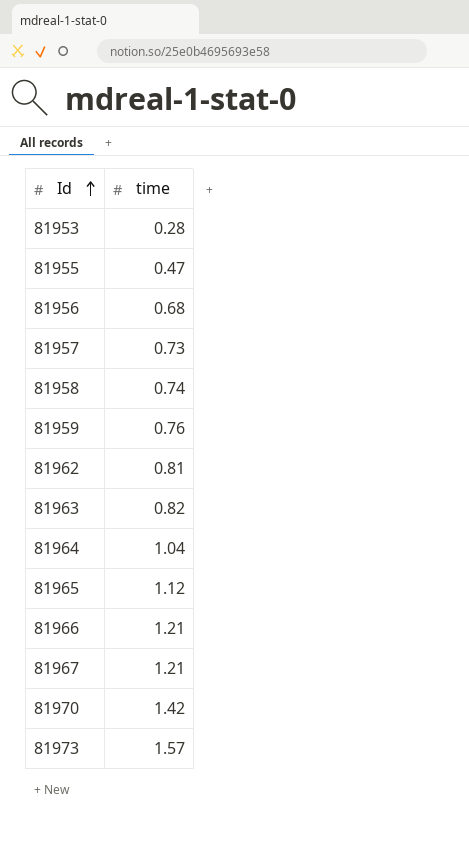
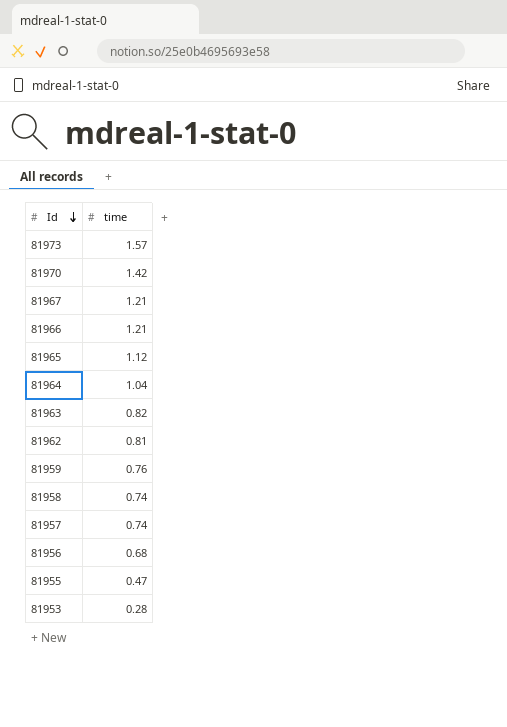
row order: Id ascending -> Id descending
81957 | time: 0.73 -> 0.74

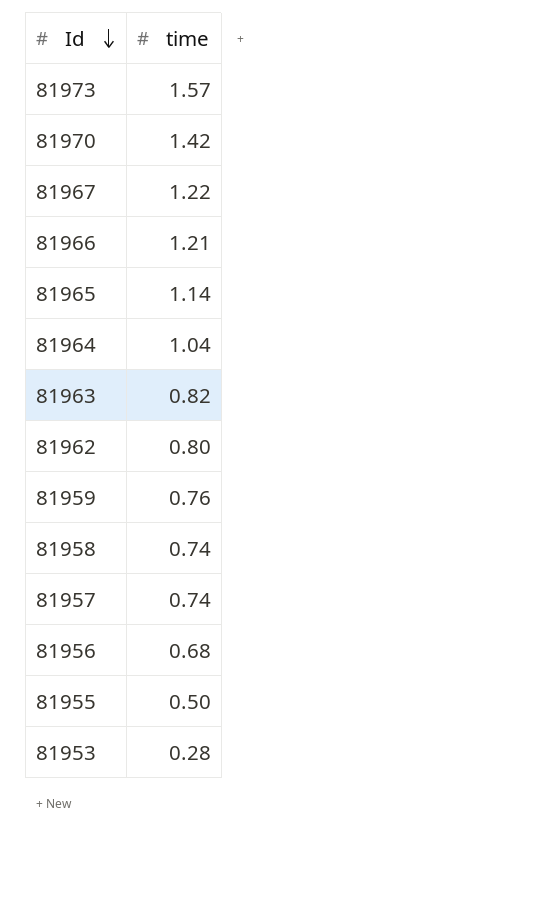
81967 | time: 1.21 -> 1.22
81965 | time: 1.12 -> 1.14
81962 | time: 0.81 -> 0.80
81955 | time: 0.47 -> 0.50

